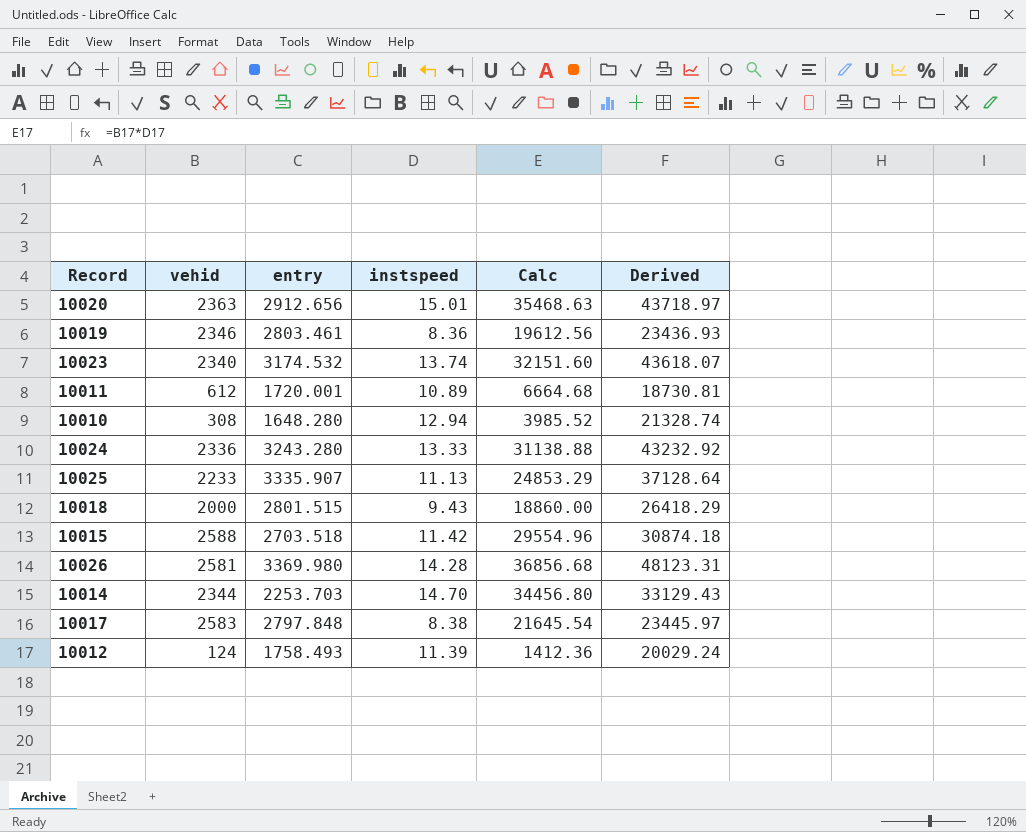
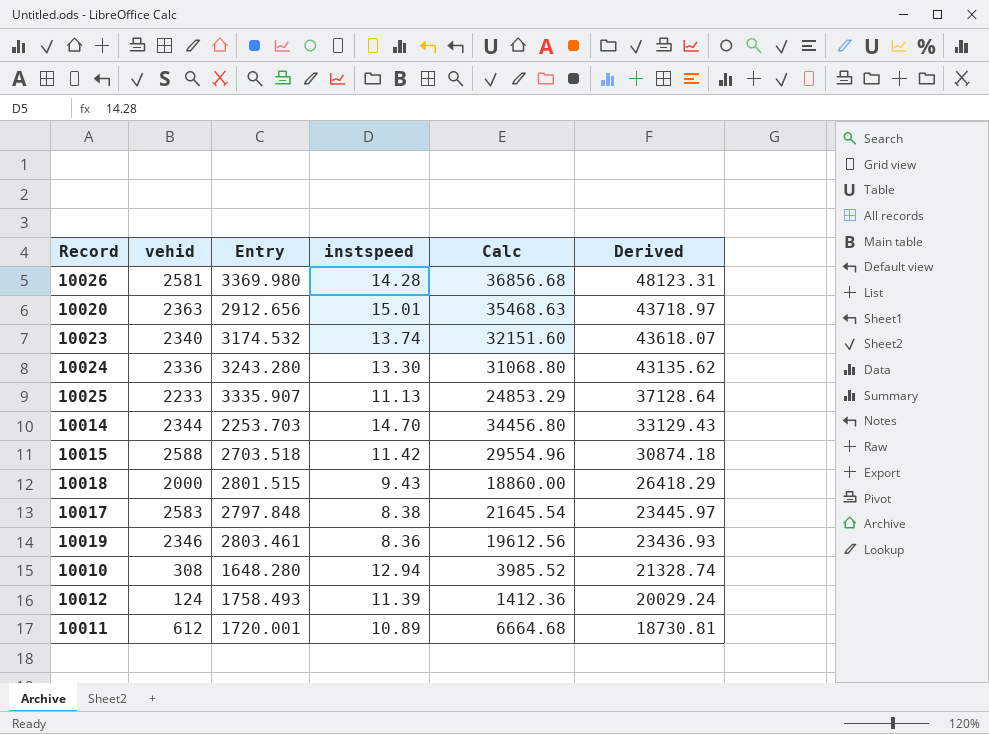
row order: none -> Derived descending
column name: entry -> Entry
10024 | instspeed: 13.33 -> 13.30
10024 | Calc: 31138.88 -> 31068.80
10024 | Derived: 43232.92 -> 43135.62

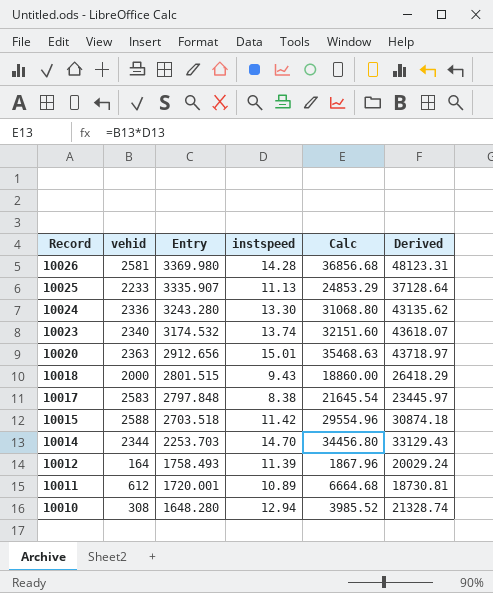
row order: Derived descending -> Record descending
row 10019: 2346 | 2803.461 | 8.36 | 19612.56 | 23436.93 -> none
10012 | vehid: 124 -> 164
10012 | Calc: 1412.36 -> 1867.96

